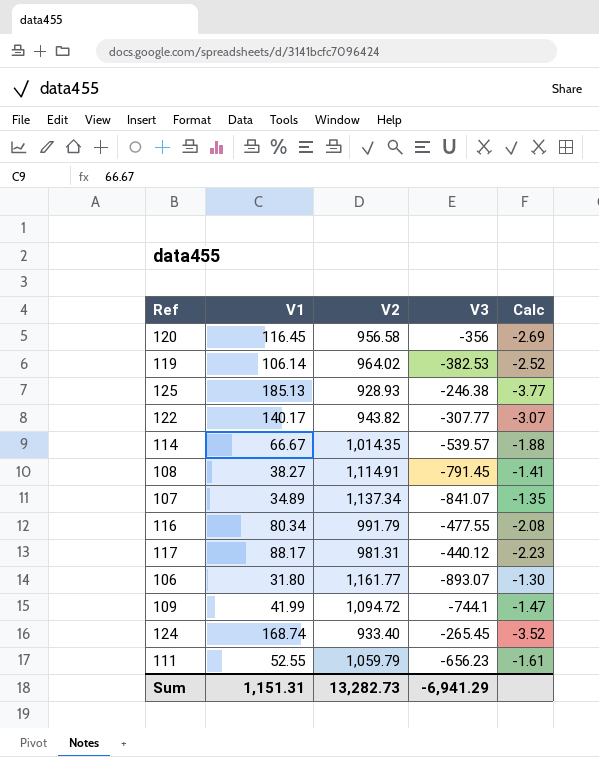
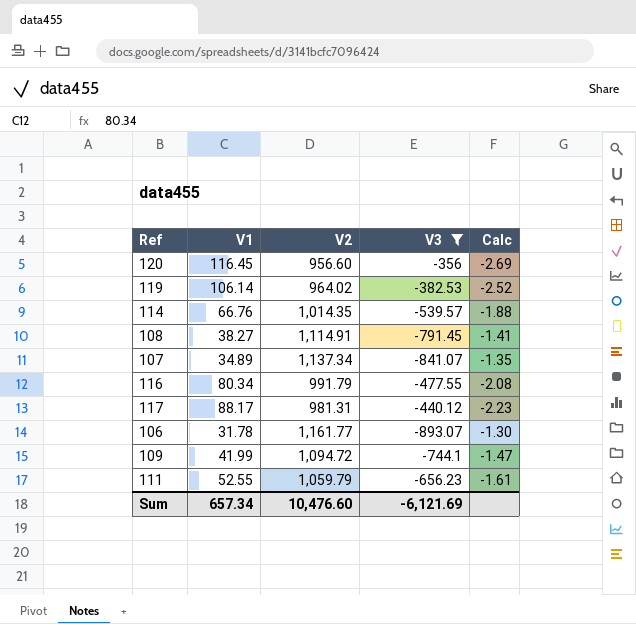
filter: none -> V3 <= -356
120 | V2: 956.58 -> 956.60
114 | V1: 66.67 -> 66.76
106 | V1: 31.80 -> 31.78
Sum | V1: 1,151.31 -> 657.34
Sum | V2: 13,282.73 -> 10,476.60
Sum | V3: -6,941.29 -> -6,121.69

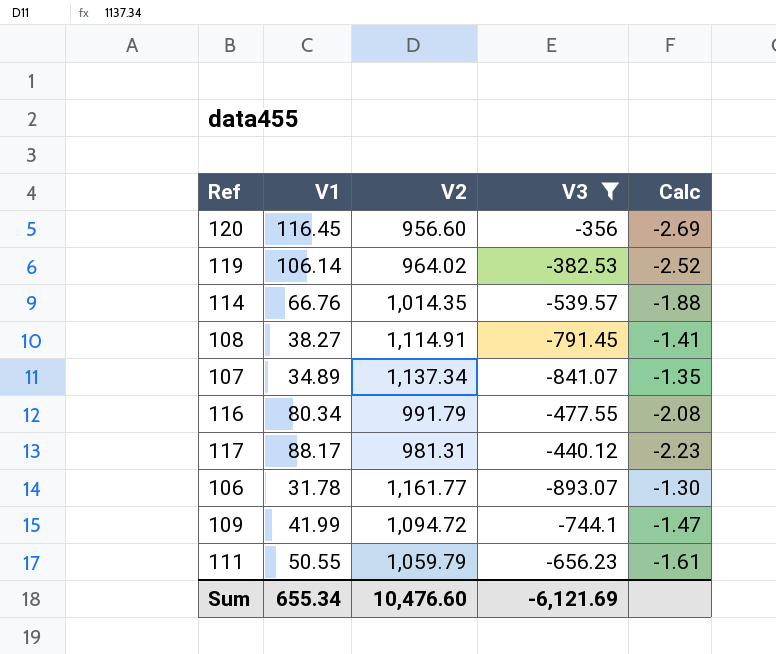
111 | V1: 52.55 -> 50.55
Sum | V1: 657.34 -> 655.34

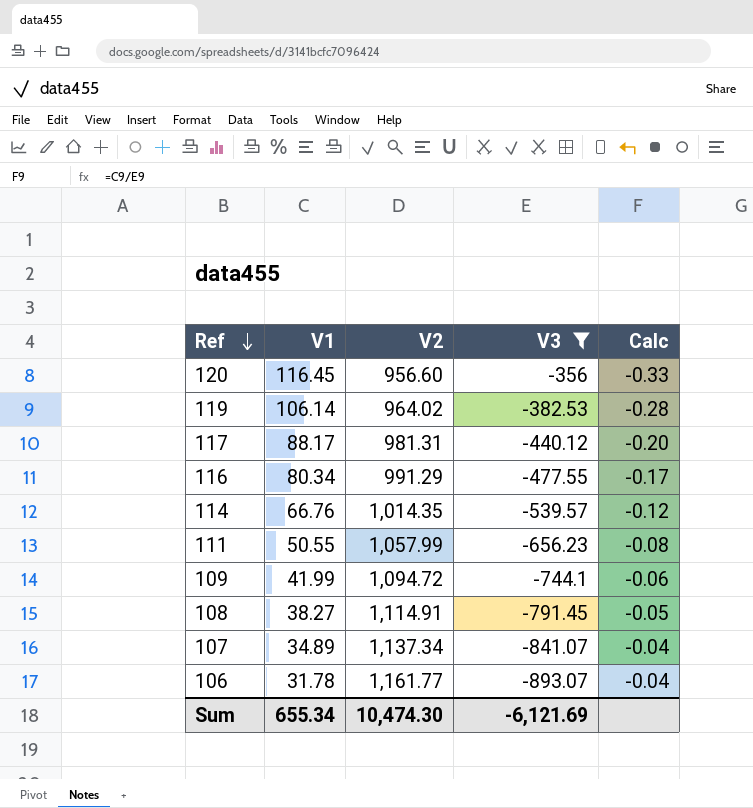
row order: none -> Ref descending
column Calc | formula: [V2] / [V3] -> [V1] / [V3]
116 | V2: 991.79 -> 991.29
111 | V2: 1,059.79 -> 1,057.99
Sum | V2: 10,476.60 -> 10,474.30

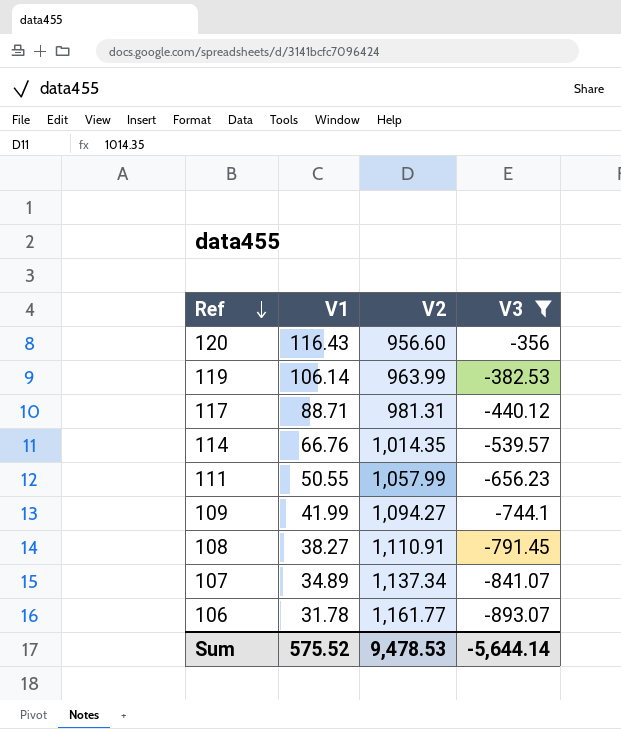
column Calc | formula: [V1] / [V3] -> none
row 116: 80.34 | 991.29 | -477.55 | -0.17 -> none
120 | V1: 116.45 -> 116.43
119 | V2: 964.02 -> 963.99
117 | V1: 88.17 -> 88.71
109 | V2: 1,094.72 -> 1,094.27
108 | V2: 1,114.91 -> 1,110.91
Sum | V1: 655.34 -> 575.52
Sum | V2: 10,474.30 -> 9,478.53
Sum | V3: -6,121.69 -> -5,644.14

